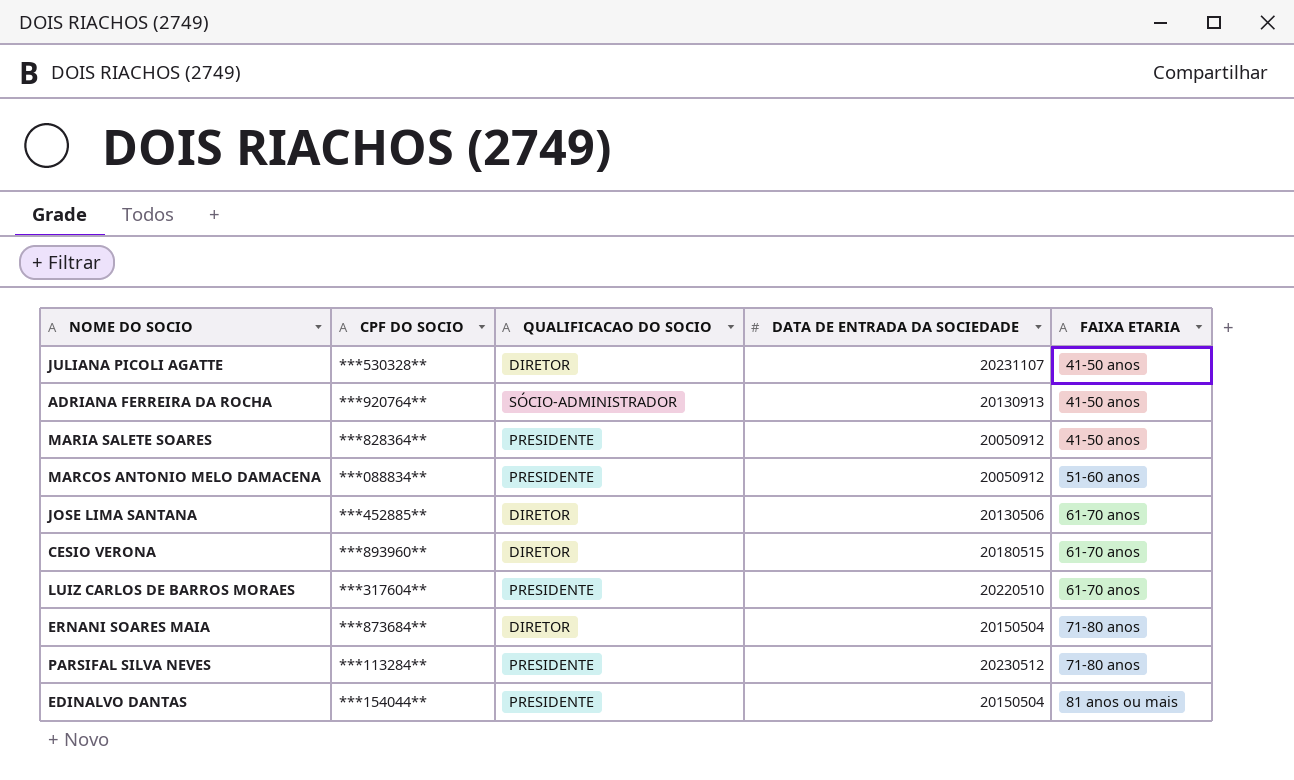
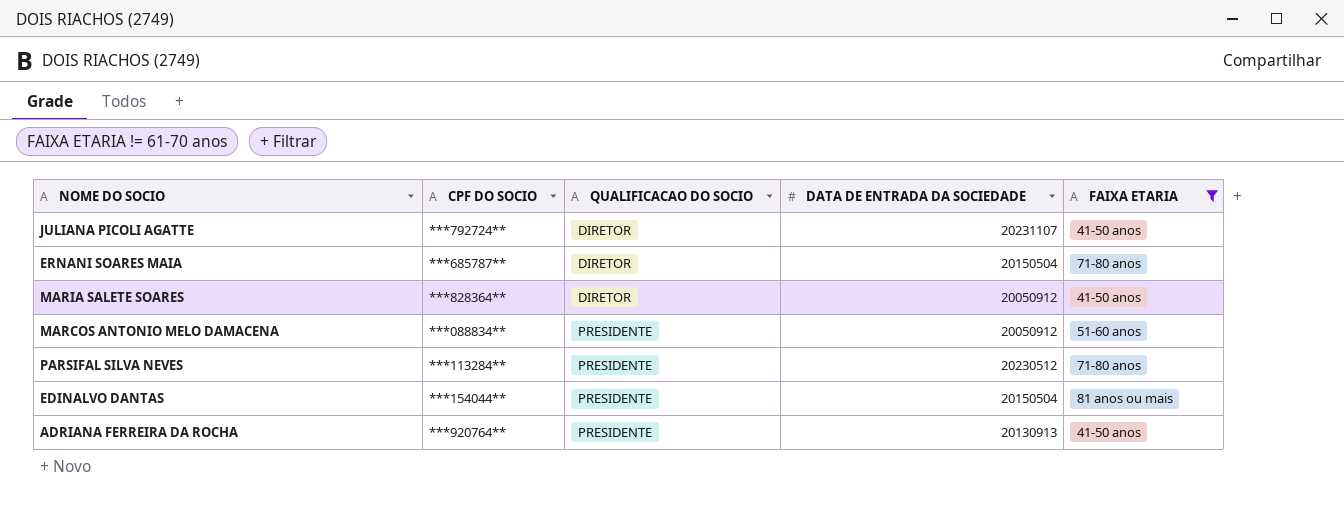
filter: none -> FAIXA ETARIA != 61-70 anos
row order: FAIXA ETARIA ascending -> QUALIFICACAO DO SOCIO ascending
JULIANA PICOLI AGATTE | CPF DO SOCIO: ***530328** -> ***792724**
ERNANI SOARES MAIA | CPF DO SOCIO: ***873684** -> ***685787**
MARIA SALETE SOARES | QUALIFICACAO DO SOCIO: PRESIDENTE -> DIRETOR
ADRIANA FERREIRA DA ROCHA | QUALIFICACAO DO SOCIO: SÓCIO-ADMINISTRADOR -> PRESIDENTE

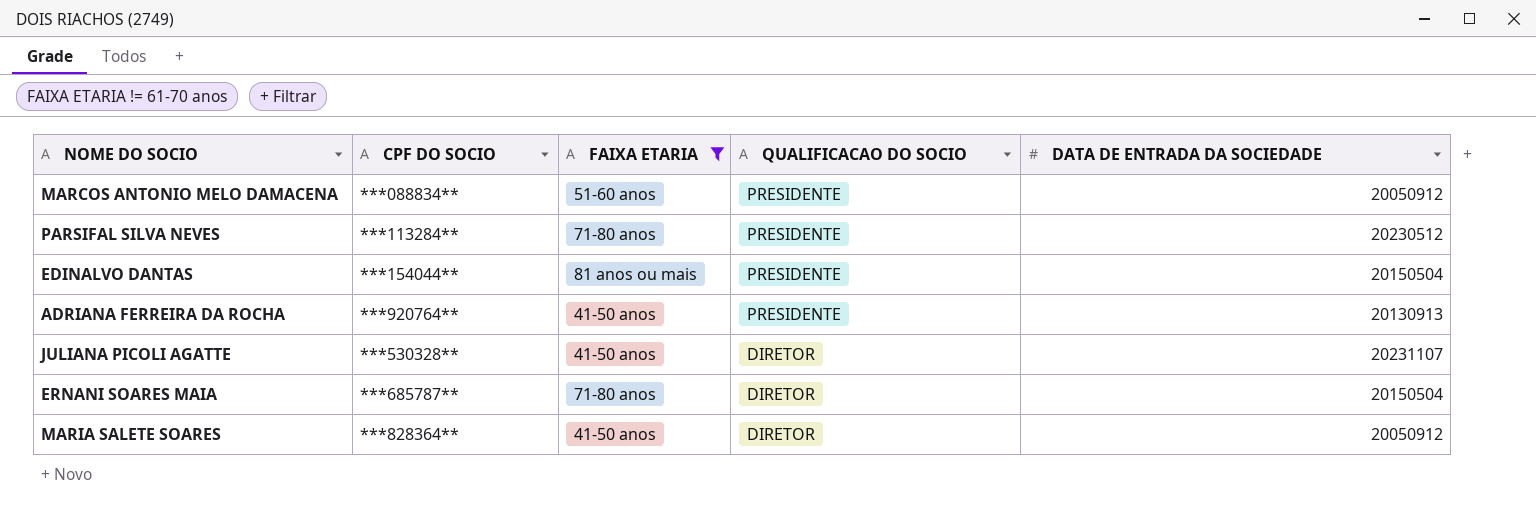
row order: QUALIFICACAO DO SOCIO ascending -> QUALIFICACAO DO SOCIO descending
column FAIXA ETARIA | position: 5 -> 3
JULIANA PICOLI AGATTE | CPF DO SOCIO: ***792724** -> ***530328**

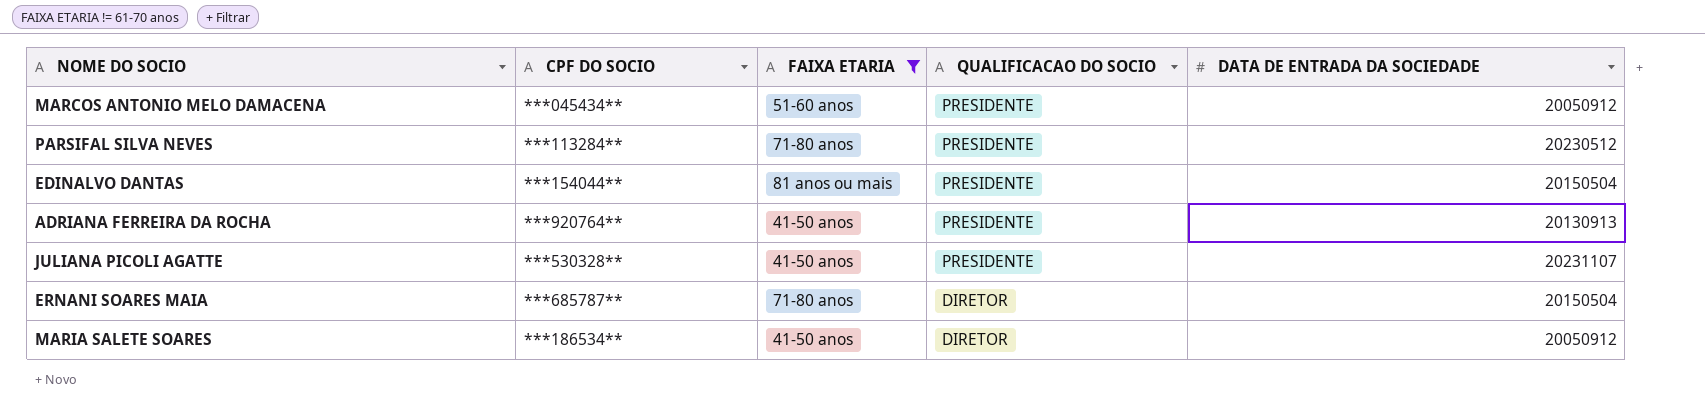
MARCOS ANTONIO MELO DAMACENA | CPF DO SOCIO: ***088834** -> ***045434**
JULIANA PICOLI AGATTE | QUALIFICACAO DO SOCIO: DIRETOR -> PRESIDENTE
MARIA SALETE SOARES | CPF DO SOCIO: ***828364** -> ***186534**

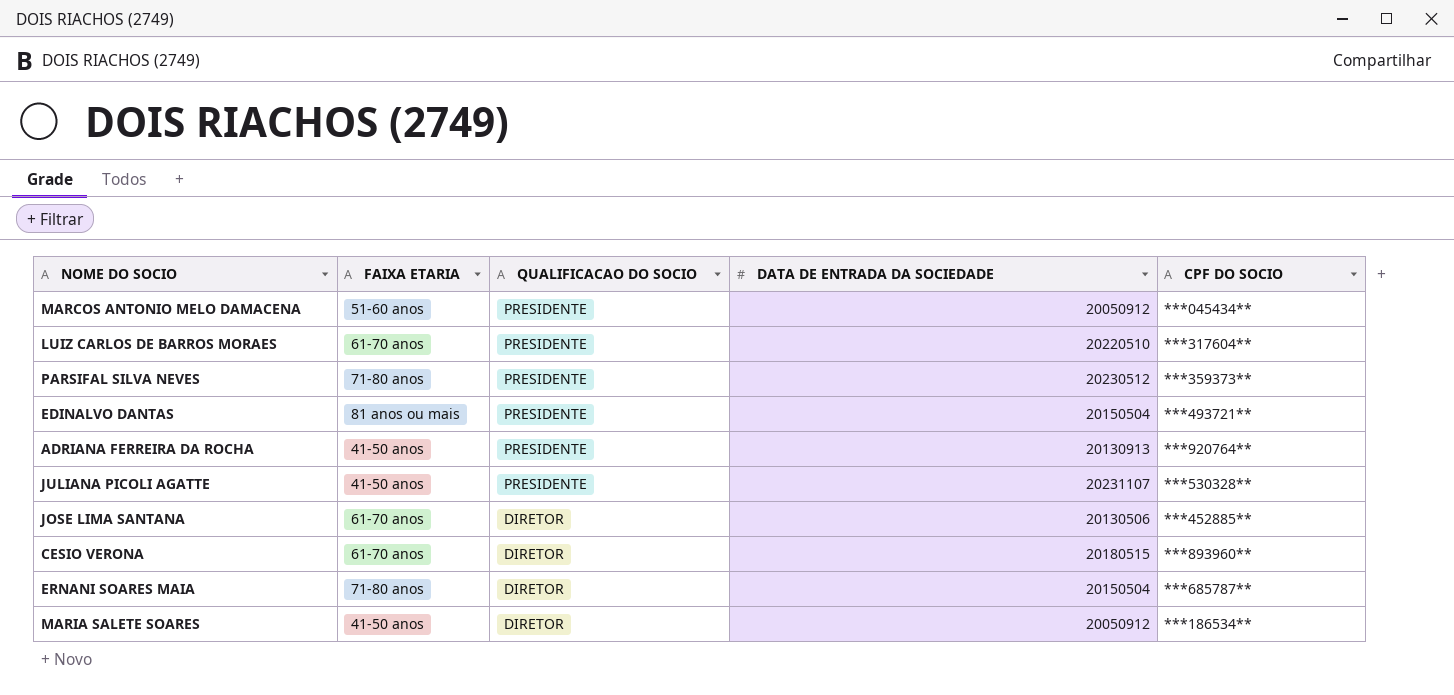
filter: FAIXA ETARIA != 61-70 anos -> none
column CPF DO SOCIO | position: 2 -> 5
PARSIFAL SILVA NEVES | CPF DO SOCIO: ***113284** -> ***359373**
EDINALVO DANTAS | CPF DO SOCIO: ***154044** -> ***493721**

